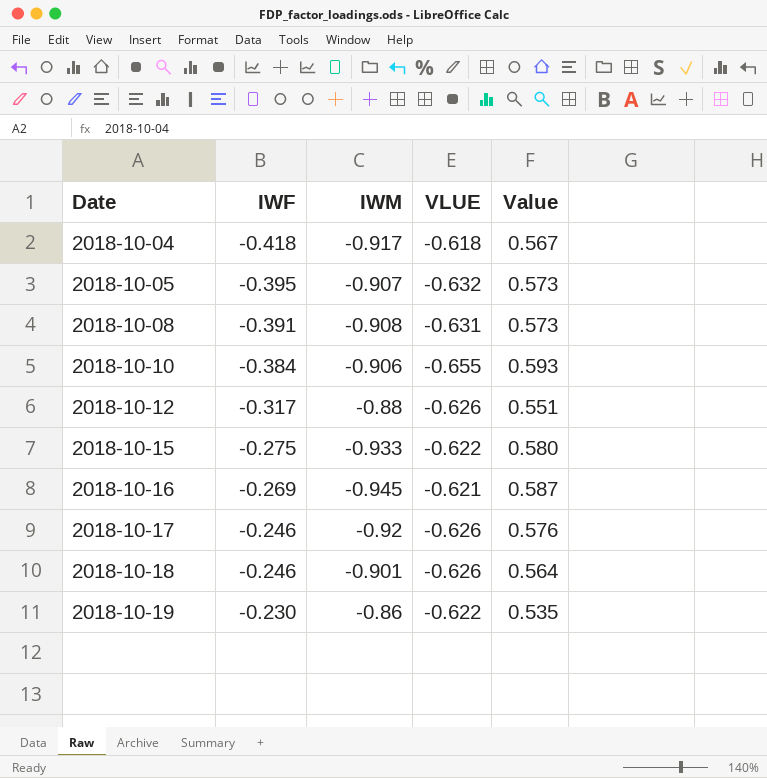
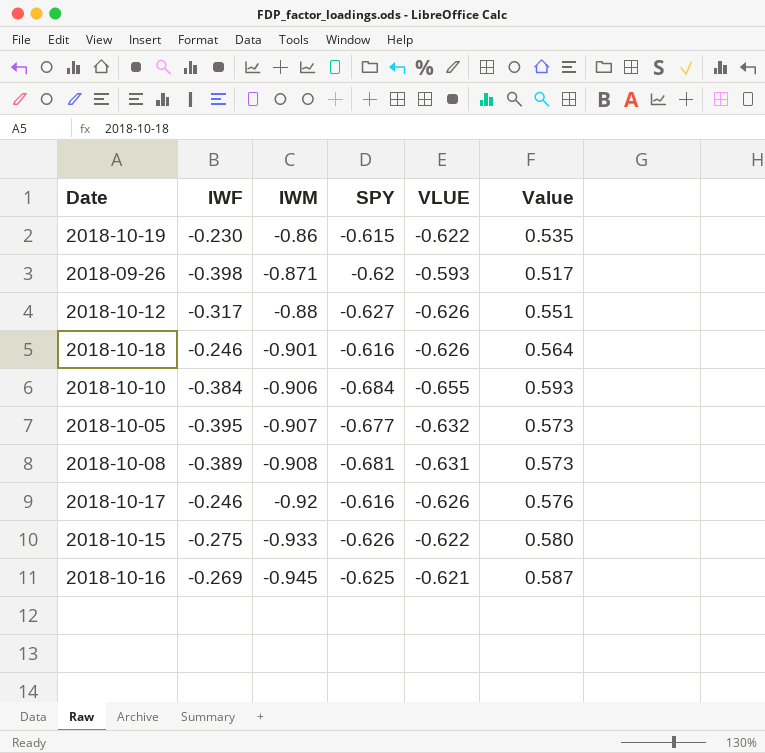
row order: Date ascending -> IWM descending
column SPY | position: none -> 4
row 2018-10-04: -0.418 | -0.917 | -0.618 | 0.567 -> none
row 2018-09-26: none -> -0.398 | -0.871 | -0.62 | -0.593 | 0.517
2018-10-08 | IWF: -0.391 -> -0.389

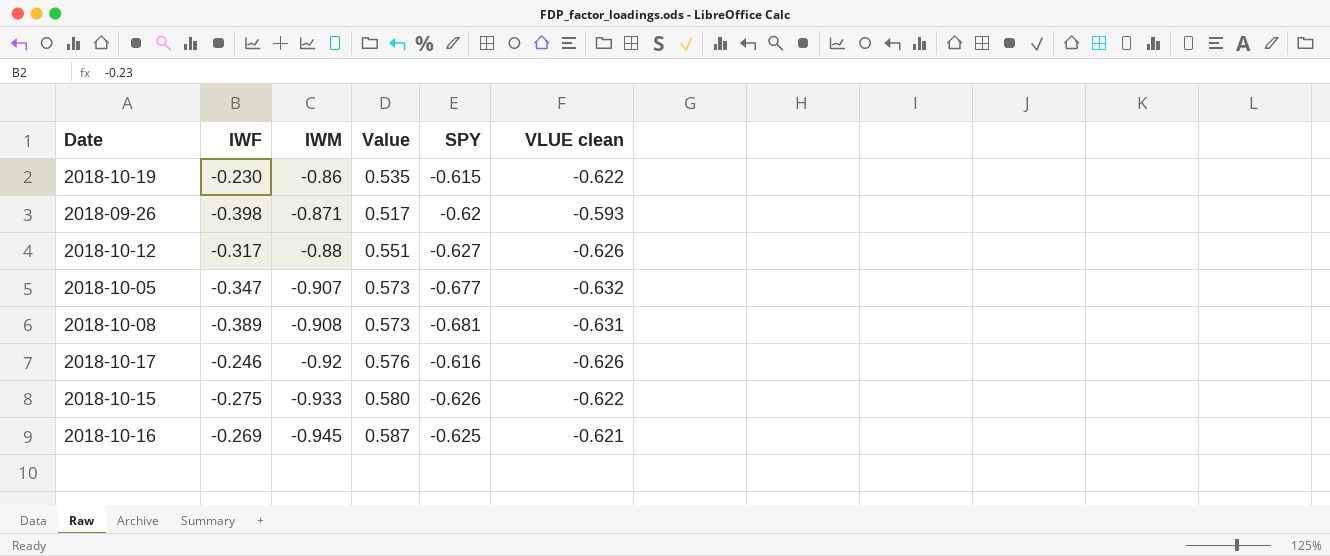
column Value | position: 6 -> 4
column name: VLUE -> VLUE clean
row 2018-10-18: -0.246 | -0.901 | -0.616 | -0.626 | 0.564 -> none
row 2018-10-10: -0.384 | -0.906 | -0.684 | -0.655 | 0.593 -> none
2018-10-05 | IWF: -0.395 -> -0.347

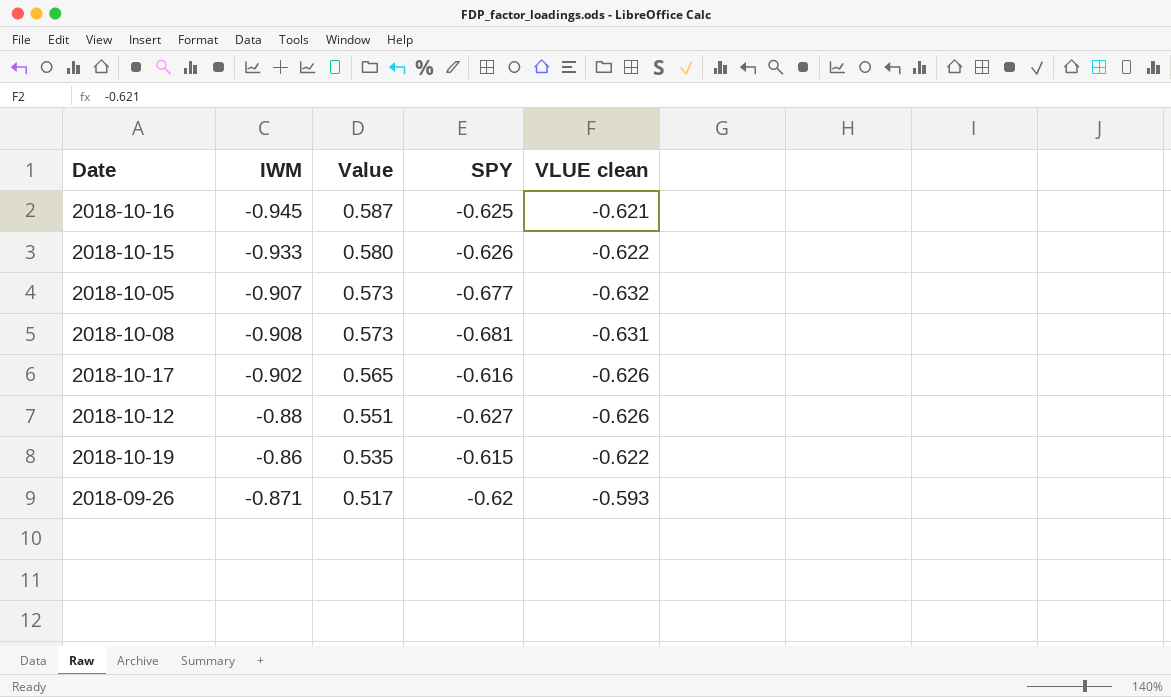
row order: IWM descending -> Value descending
column IWF | position: 2 -> none
2018-10-17 | IWM: -0.92 -> -0.902
2018-10-17 | Value: 0.576 -> 0.565

